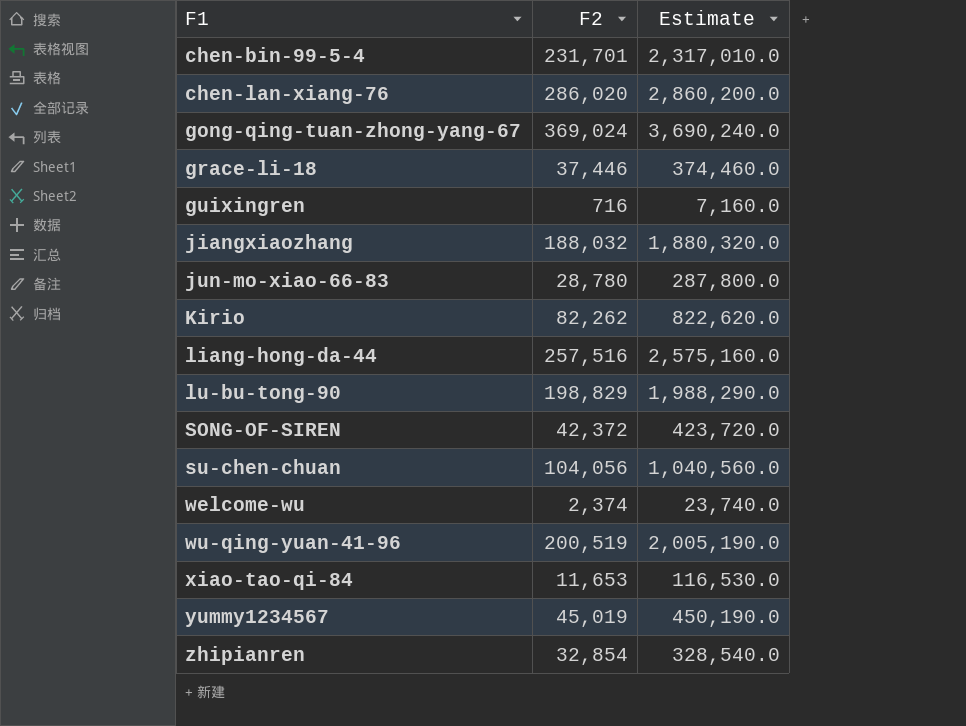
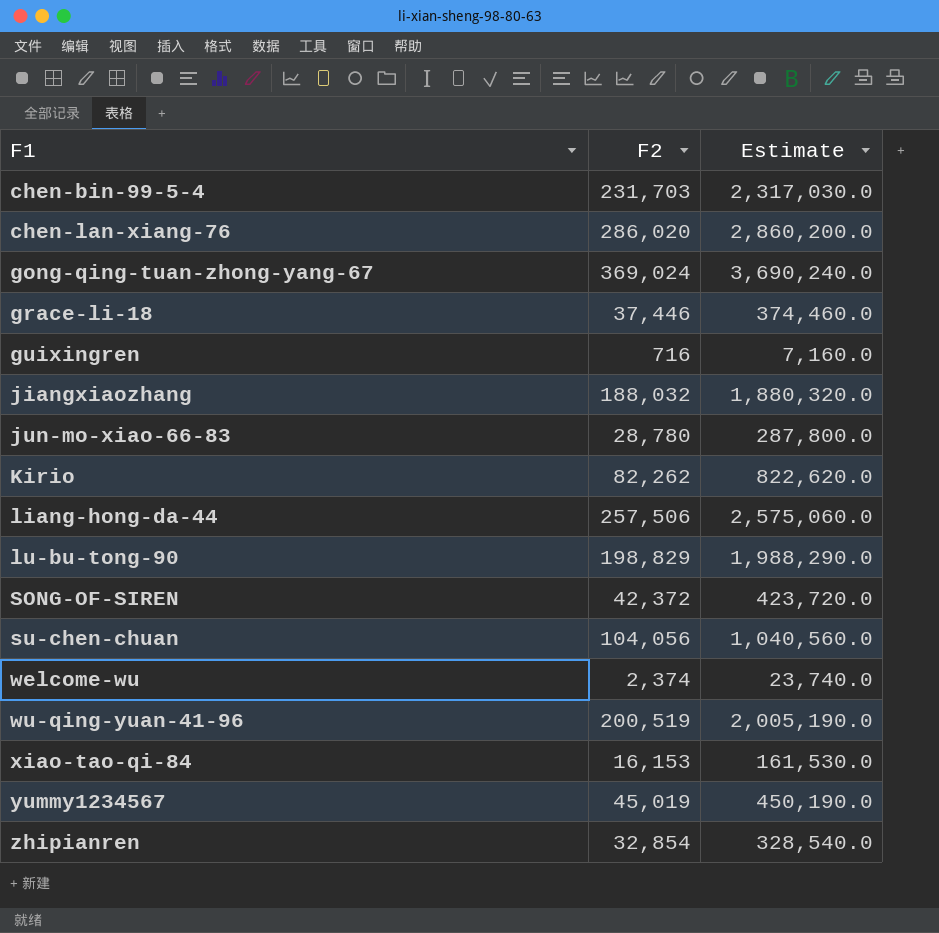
chen-bin-99-5-4 | F2: 231,701 -> 231,703
chen-bin-99-5-4 | Estimate: 2,317,010.0 -> 2,317,030.0
liang-hong-da-44 | F2: 257,516 -> 257,506
liang-hong-da-44 | Estimate: 2,575,160.0 -> 2,575,060.0
xiao-tao-qi-84 | F2: 11,653 -> 16,153
xiao-tao-qi-84 | Estimate: 116,530.0 -> 161,530.0

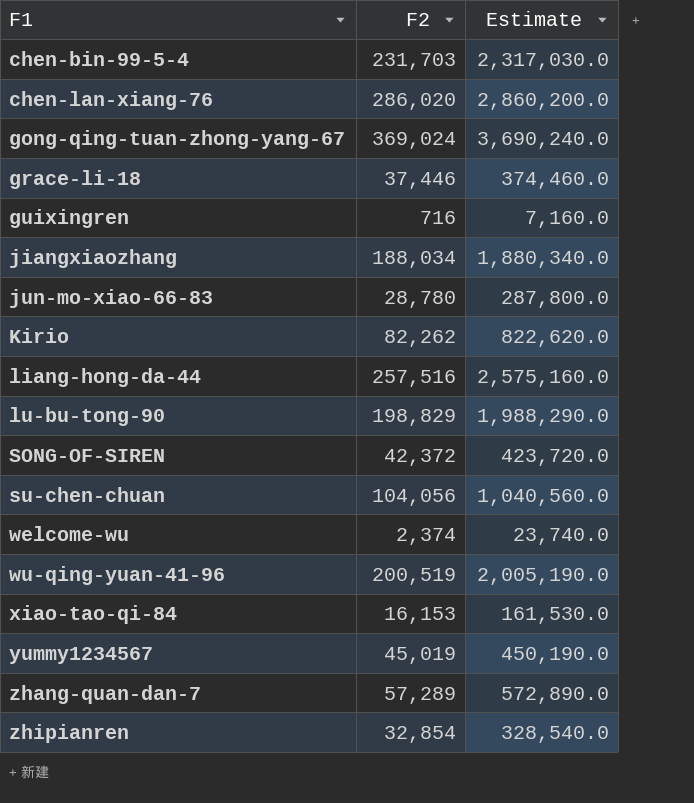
jiangxiaozhang | F2: 188,032 -> 188,034
jiangxiaozhang | Estimate: 1,880,320.0 -> 1,880,340.0
liang-hong-da-44 | F2: 257,506 -> 257,516
liang-hong-da-44 | Estimate: 2,575,060.0 -> 2,575,160.0
row zhang-quan-dan-7: none -> 57,289 | 572,890.0

